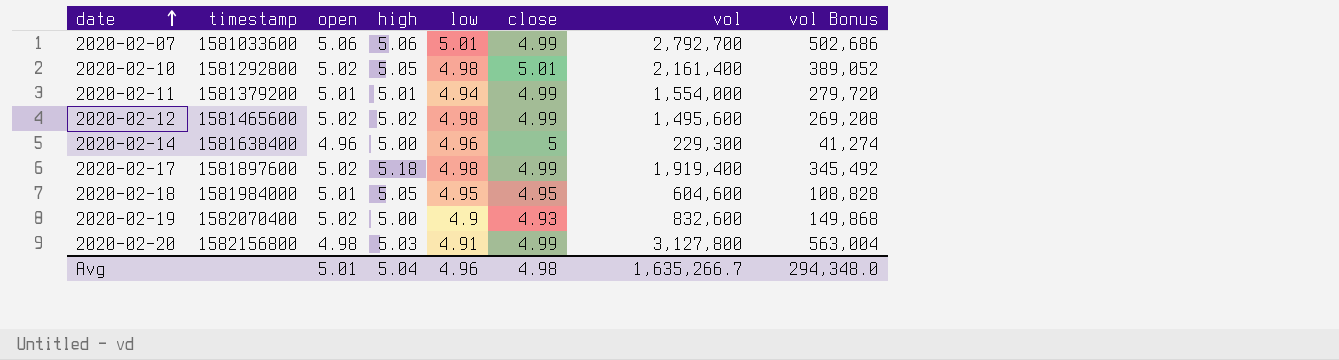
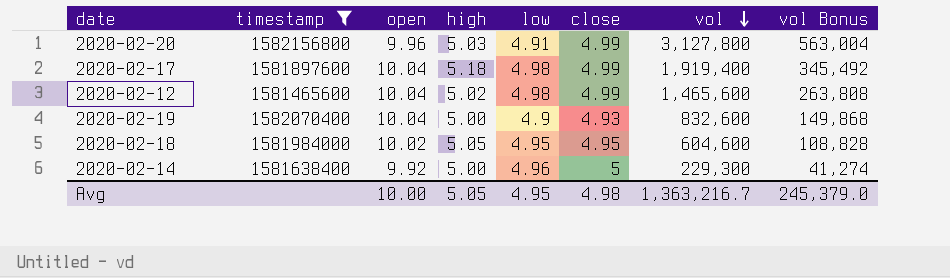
filter: none -> timestamp >= 1581465600
row order: date ascending -> vol descending
2020-02-20 | open: 4.98 -> 9.96
2020-02-17 | open: 5.02 -> 10.04
2020-02-12 | open: 5.02 -> 10.04
2020-02-12 | vol: 1,495,600 -> 1,465,600
2020-02-12 | vol Bonus: 269,208 -> 263,808
2020-02-19 | open: 5.02 -> 10.04
2020-02-18 | open: 5.01 -> 10.02
2020-02-14 | open: 4.96 -> 9.92
Avg | open: 5.01 -> 10.00
Avg | high: 5.04 -> 5.05
Avg | low: 4.96 -> 4.95
Avg | vol: 1,635,266.7 -> 1,363,216.7
Avg | vol Bonus: 294,348.0 -> 245,379.0

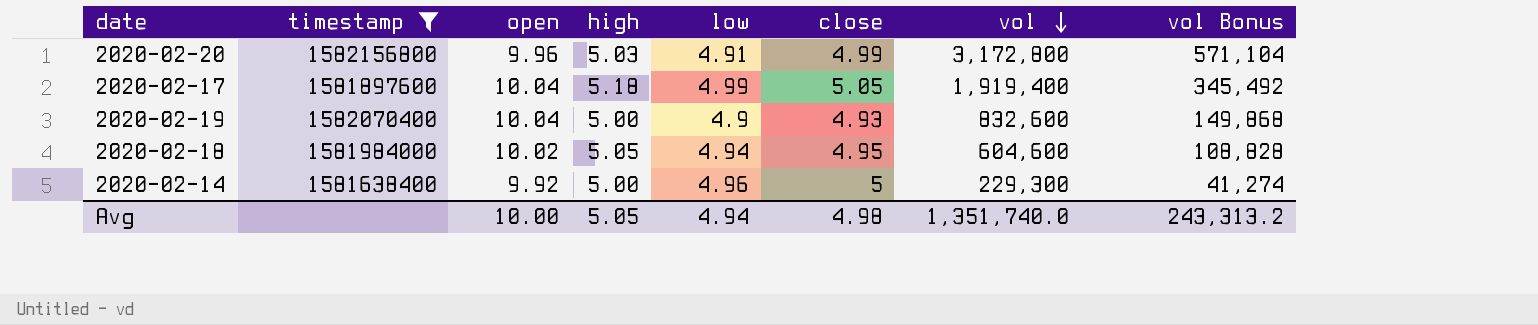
row 2020-02-12: 1581465600 | 10.04 | 5.02 | 4.98 | 4.99 | 1,465,600 | 263,808 -> none
2020-02-20 | vol: 3,127,800 -> 3,172,800
2020-02-20 | vol Bonus: 563,004 -> 571,104
2020-02-17 | low: 4.98 -> 4.99
2020-02-17 | close: 4.99 -> 5.05
2020-02-18 | low: 4.95 -> 4.94
Avg | low: 4.95 -> 4.94
Avg | vol: 1,363,216.7 -> 1,351,740.0
Avg | vol Bonus: 245,379.0 -> 243,313.2

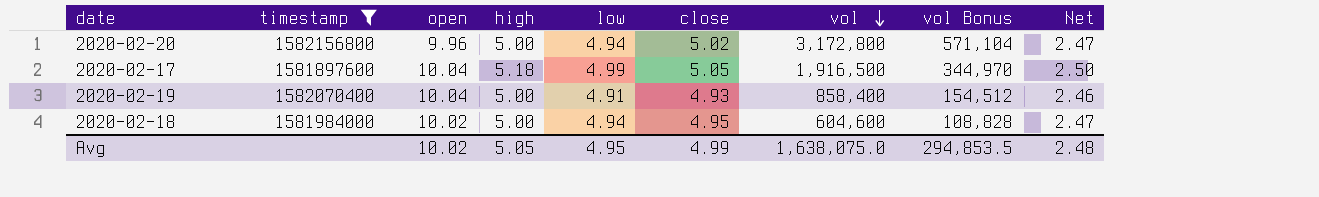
column Net | formula: none -> [low] * 0.5
row 2020-02-14: 1581638400 | 9.92 | 5.00 | 4.96 | 5 | 229,300 | 41,274 -> none
2020-02-20 | high: 5.03 -> 5.00
2020-02-20 | low: 4.91 -> 4.94
2020-02-20 | close: 4.99 -> 5.02
2020-02-17 | vol: 1,919,400 -> 1,916,500
2020-02-17 | vol Bonus: 345,492 -> 344,970
2020-02-19 | low: 4.9 -> 4.91
2020-02-19 | vol: 832,600 -> 858,400
2020-02-19 | vol Bonus: 149,868 -> 154,512
2020-02-18 | high: 5.05 -> 5.00
Avg | open: 10.00 -> 10.02
Avg | low: 4.94 -> 4.95
Avg | close: 4.98 -> 4.99
Avg | vol: 1,351,740.0 -> 1,638,075.0
Avg | vol Bonus: 243,313.2 -> 294,853.5

